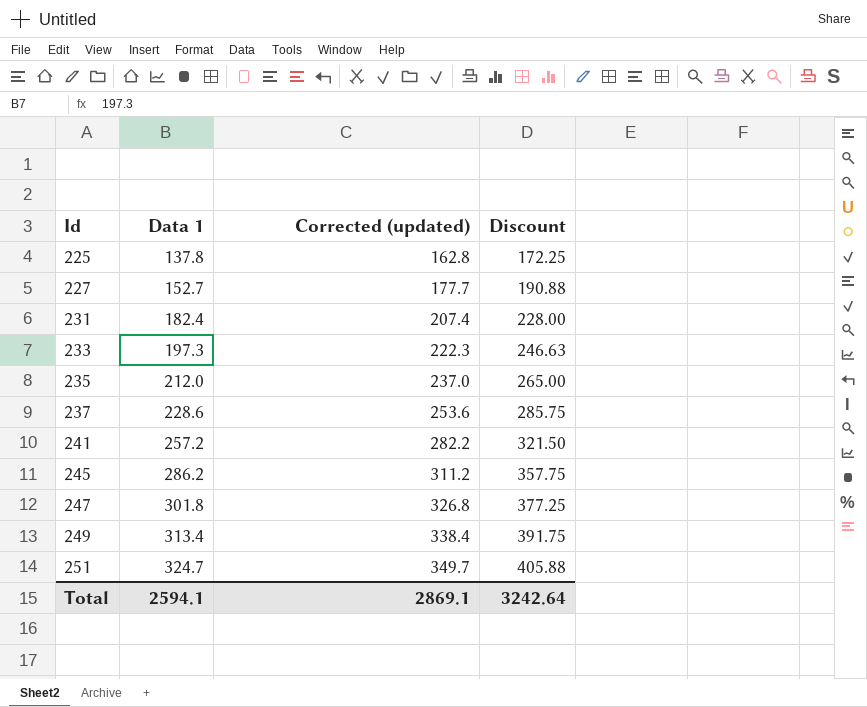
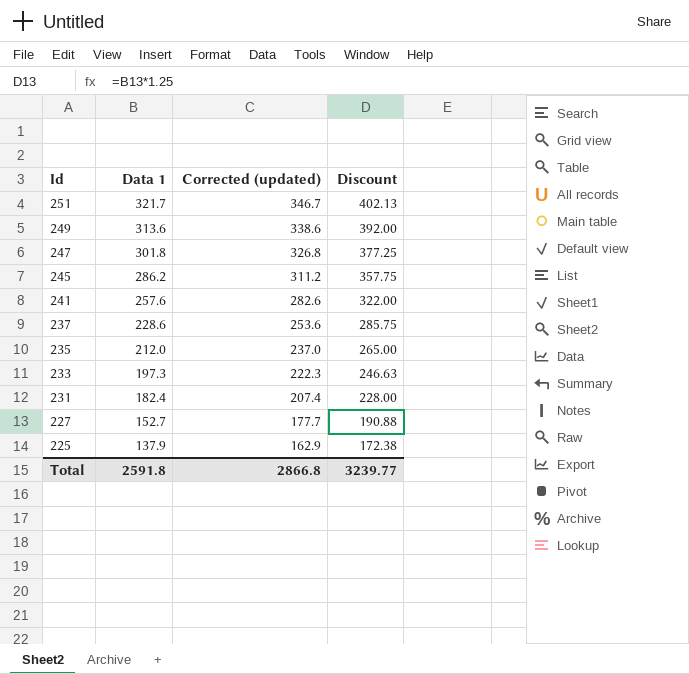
row order: Id ascending -> Id descending
251 | Data 1: 324.7 -> 321.7
251 | Corrected (updated): 349.7 -> 346.7
251 | Discount: 405.88 -> 402.13
249 | Data 1: 313.4 -> 313.6
249 | Corrected (updated): 338.4 -> 338.6
249 | Discount: 391.75 -> 392.00
241 | Data 1: 257.2 -> 257.6
241 | Corrected (updated): 282.2 -> 282.6
241 | Discount: 321.50 -> 322.00
225 | Data 1: 137.8 -> 137.9
225 | Corrected (updated): 162.8 -> 162.9
225 | Discount: 172.25 -> 172.38
Total | Data 1: 2594.1 -> 2591.8
Total | Corrected (updated): 2869.1 -> 2866.8
Total | Discount: 3242.64 -> 3239.77

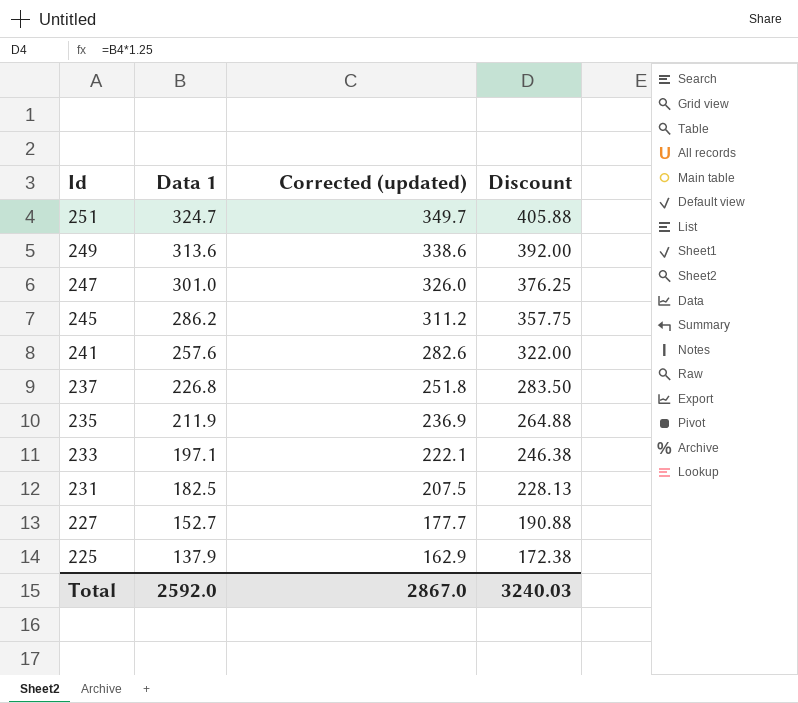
251 | Data 1: 321.7 -> 324.7
251 | Corrected (updated): 346.7 -> 349.7
251 | Discount: 402.13 -> 405.88
247 | Data 1: 301.8 -> 301.0
247 | Corrected (updated): 326.8 -> 326.0
247 | Discount: 377.25 -> 376.25
237 | Data 1: 228.6 -> 226.8
237 | Corrected (updated): 253.6 -> 251.8
237 | Discount: 285.75 -> 283.50
235 | Data 1: 212.0 -> 211.9
235 | Corrected (updated): 237.0 -> 236.9
235 | Discount: 265.00 -> 264.88
233 | Data 1: 197.3 -> 197.1
233 | Corrected (updated): 222.3 -> 222.1
233 | Discount: 246.63 -> 246.38
231 | Data 1: 182.4 -> 182.5
231 | Corrected (updated): 207.4 -> 207.5
231 | Discount: 228.00 -> 228.13
Total | Data 1: 2591.8 -> 2592.0
Total | Corrected (updated): 2866.8 -> 2867.0
Total | Discount: 3239.77 -> 3240.03

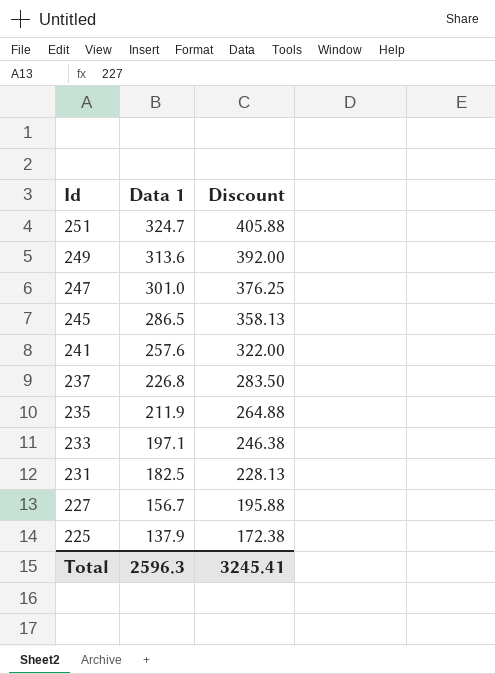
column Corrected (updated) | formula: [Data 1] + 25 -> none
245 | Data 1: 286.2 -> 286.5
245 | Discount: 357.75 -> 358.13
227 | Data 1: 152.7 -> 156.7
227 | Discount: 190.88 -> 195.88
Total | Data 1: 2592.0 -> 2596.3
Total | Discount: 3240.03 -> 3245.41

